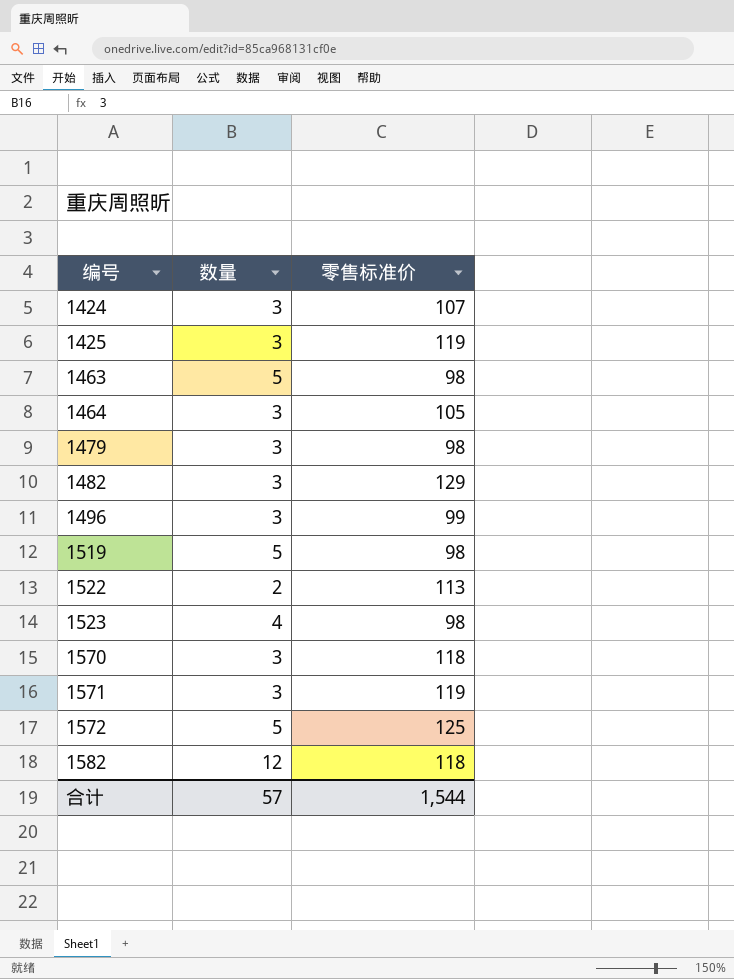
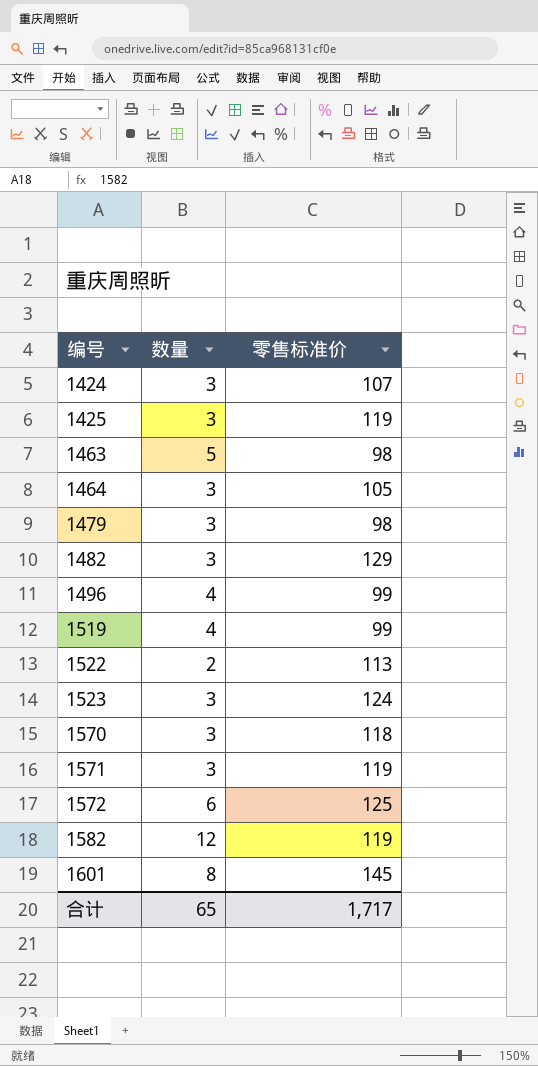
1496 | 数量: 3 -> 4
1519 | 数量: 5 -> 4
1519 | 零售标准价: 98 -> 99
1523 | 数量: 4 -> 3
1523 | 零售标准价: 98 -> 124
1572 | 数量: 5 -> 6
1582 | 零售标准价: 118 -> 119
row 1601: none -> 8 | 145
合计 | 数量: 57 -> 65
合计 | 零售标准价: 1,544 -> 1,717

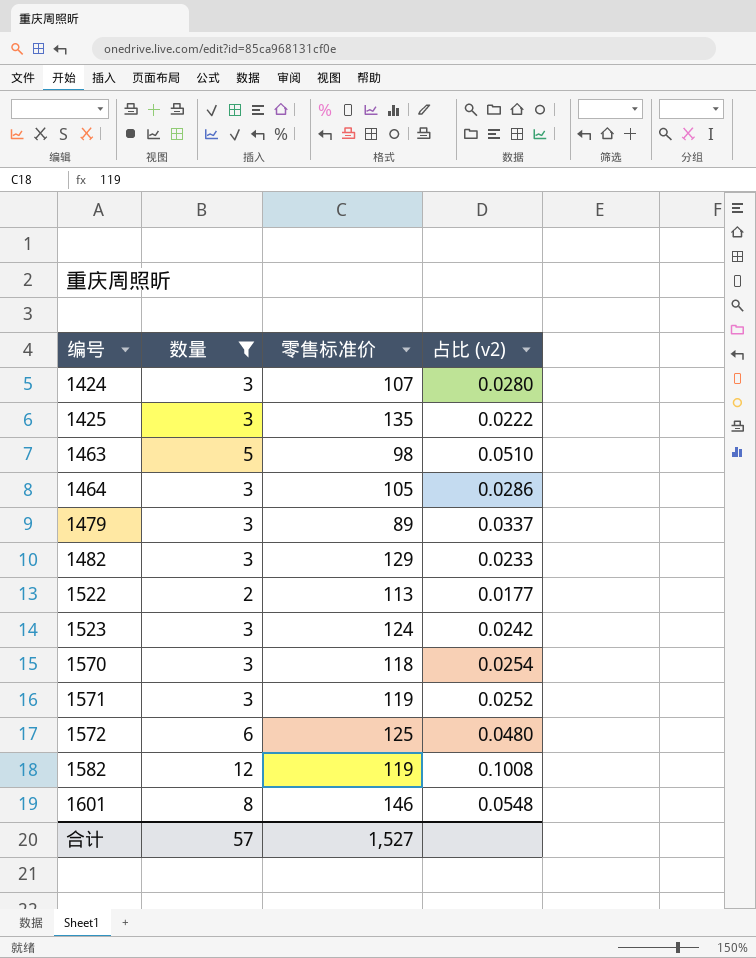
filter: none -> 数量 != 4
column 占比 (v2) | formula: none -> [数量] / [零售标准价]
1425 | 零售标准价: 119 -> 135
1479 | 零售标准价: 98 -> 89
1601 | 零售标准价: 145 -> 146
合计 | 数量: 65 -> 57
合计 | 零售标准价: 1,717 -> 1,527

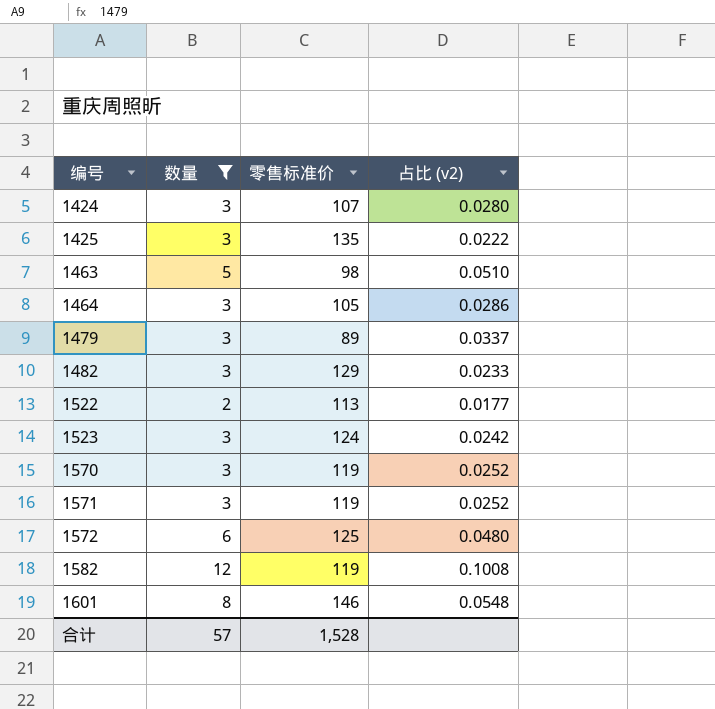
1570 | 零售标准价: 118 -> 119
1570 | 占比 (v2): 0.0254 -> 0.0252
合计 | 零售标准价: 1,527 -> 1,528

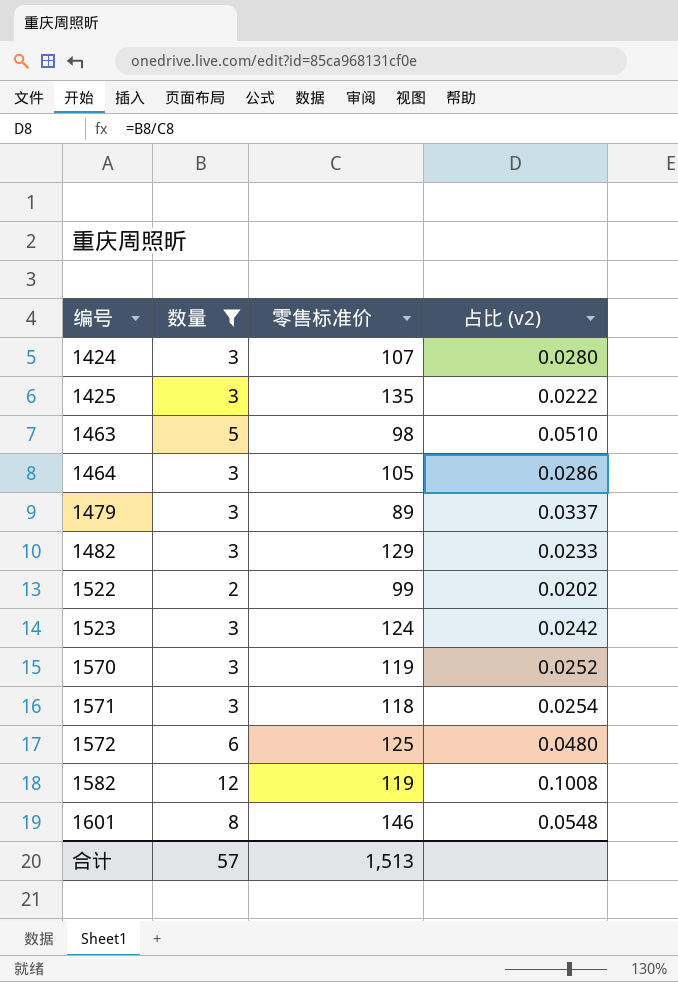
1522 | 零售标准价: 113 -> 99
1522 | 占比 (v2): 0.0177 -> 0.0202
1571 | 零售标准价: 119 -> 118
1571 | 占比 (v2): 0.0252 -> 0.0254
合计 | 零售标准价: 1,528 -> 1,513

